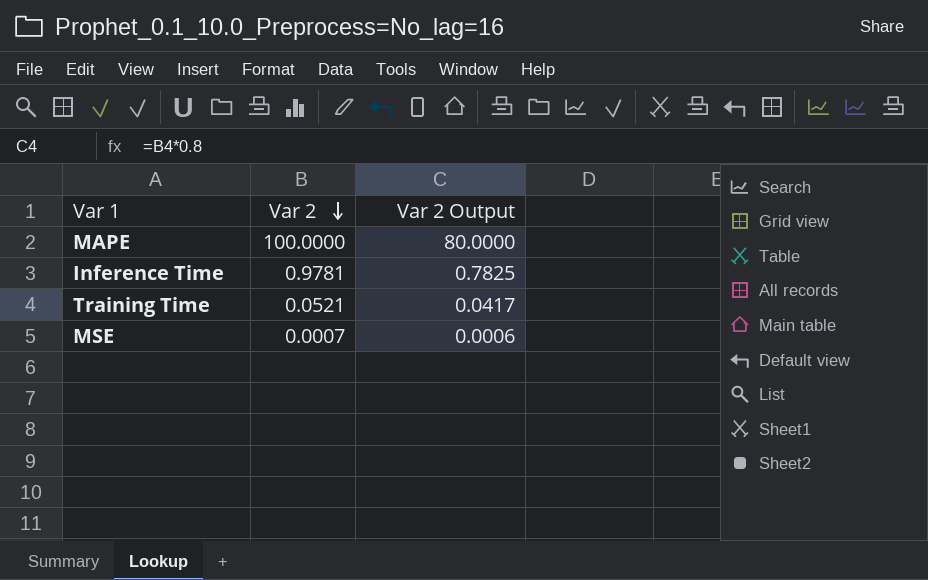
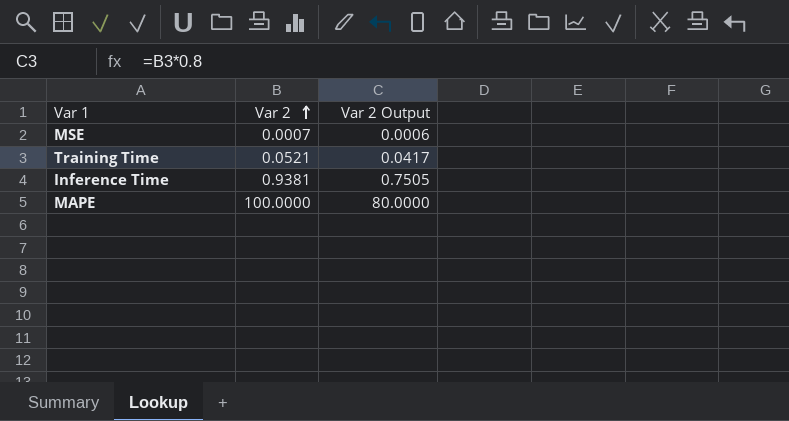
row order: Var 2 descending -> Var 2 ascending
Inference Time | Var 2: 0.9781 -> 0.9381
Inference Time | Var 2 Output: 0.7825 -> 0.7505

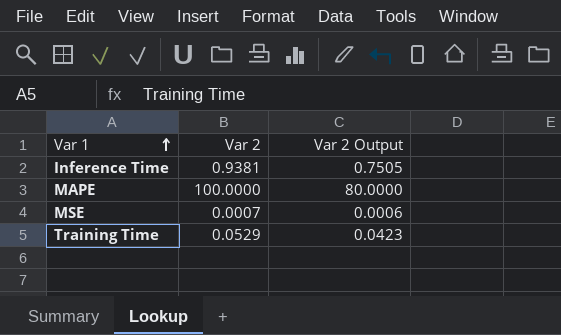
row order: Var 2 ascending -> Var 1 ascending
Training Time | Var 2: 0.0521 -> 0.0529
Training Time | Var 2 Output: 0.0417 -> 0.0423

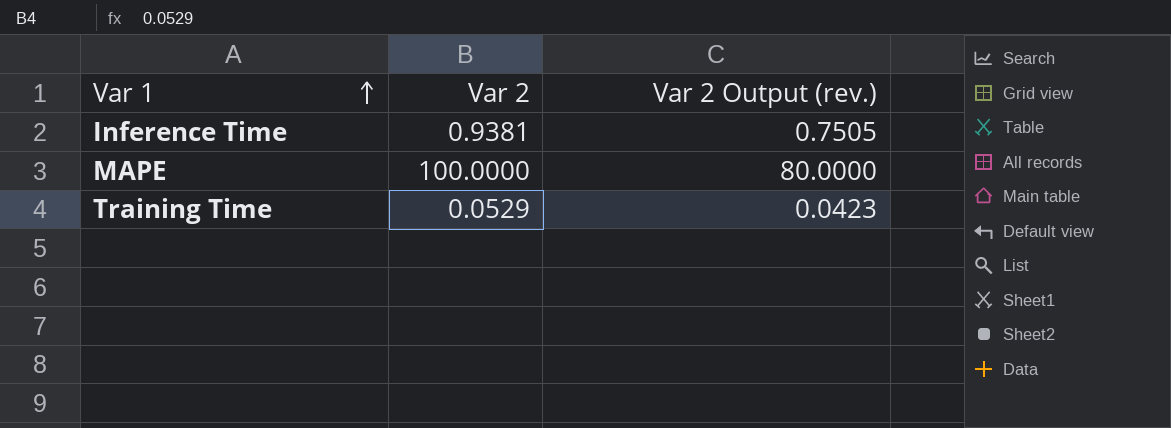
column name: Var 2 Output -> Var 2 Output (rev.)
row MSE: 0.0007 | 0.0006 -> none

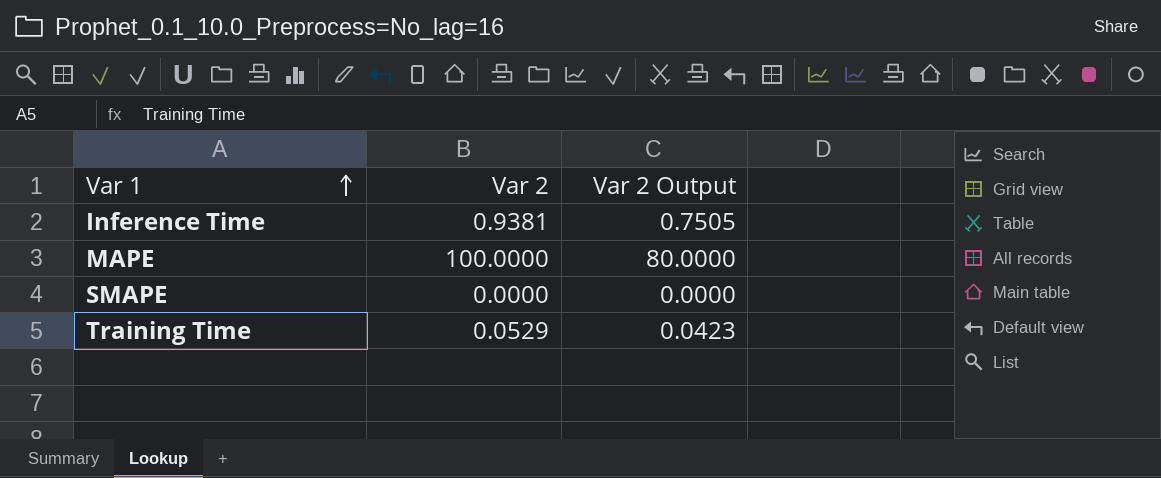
column name: Var 2 Output (rev.) -> Var 2 Output
row SMAPE: none -> 0.0000 | 0.0000

